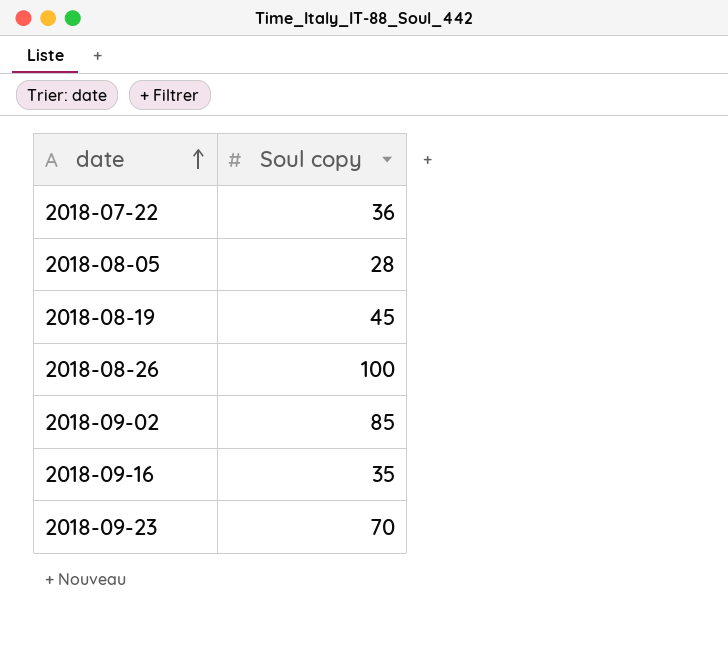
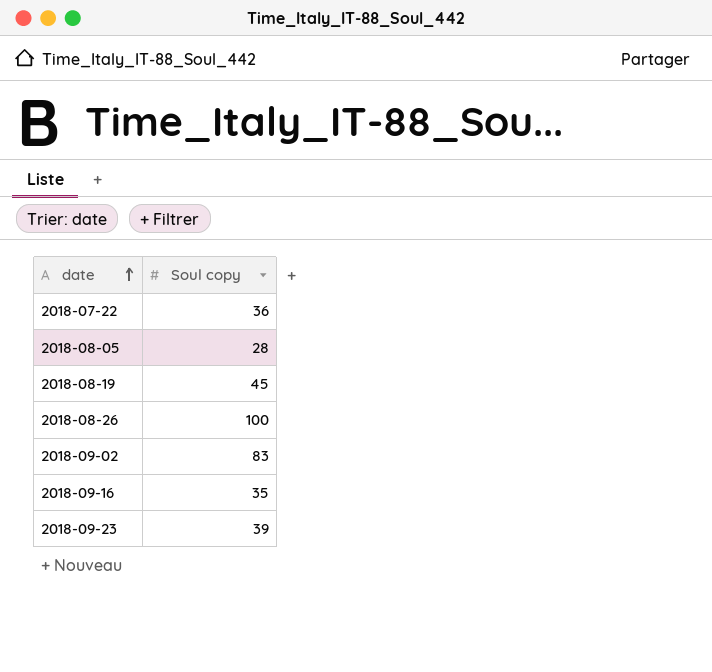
2018-09-02 | Soul copy: 85 -> 83
2018-09-23 | Soul copy: 70 -> 39

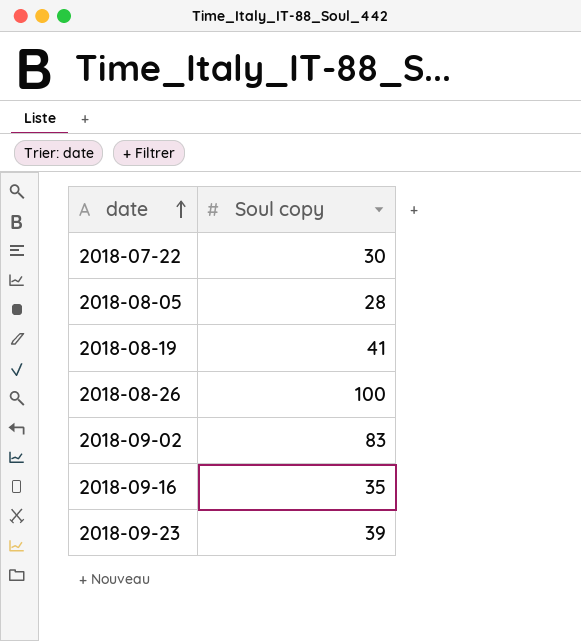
2018-07-22 | Soul copy: 36 -> 30
2018-08-19 | Soul copy: 45 -> 41

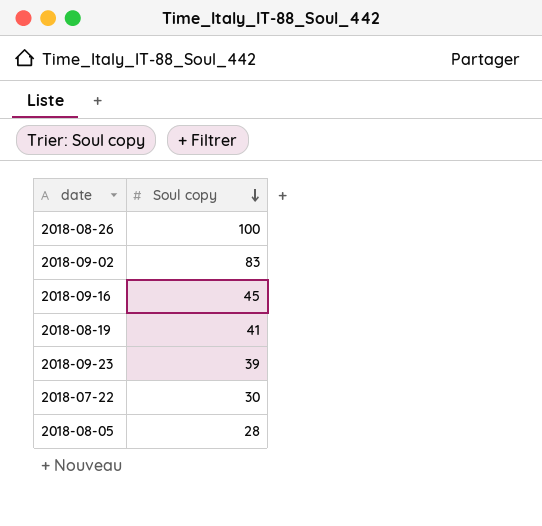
row order: date ascending -> Soul copy descending
2018-09-16 | Soul copy: 35 -> 45

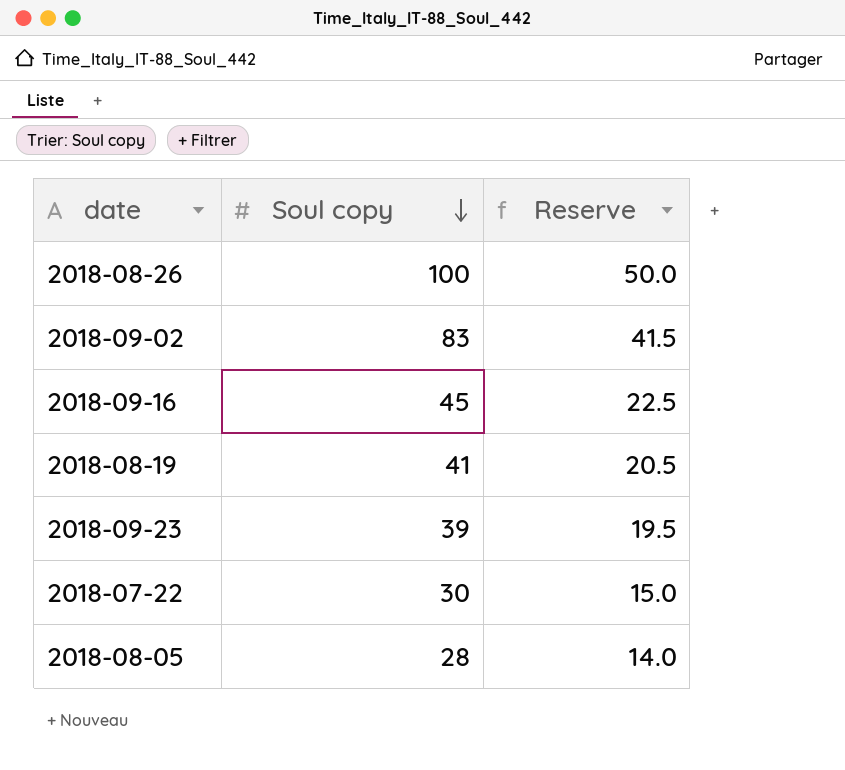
column Reserve | formula: none -> [Soul copy] * 0.5

